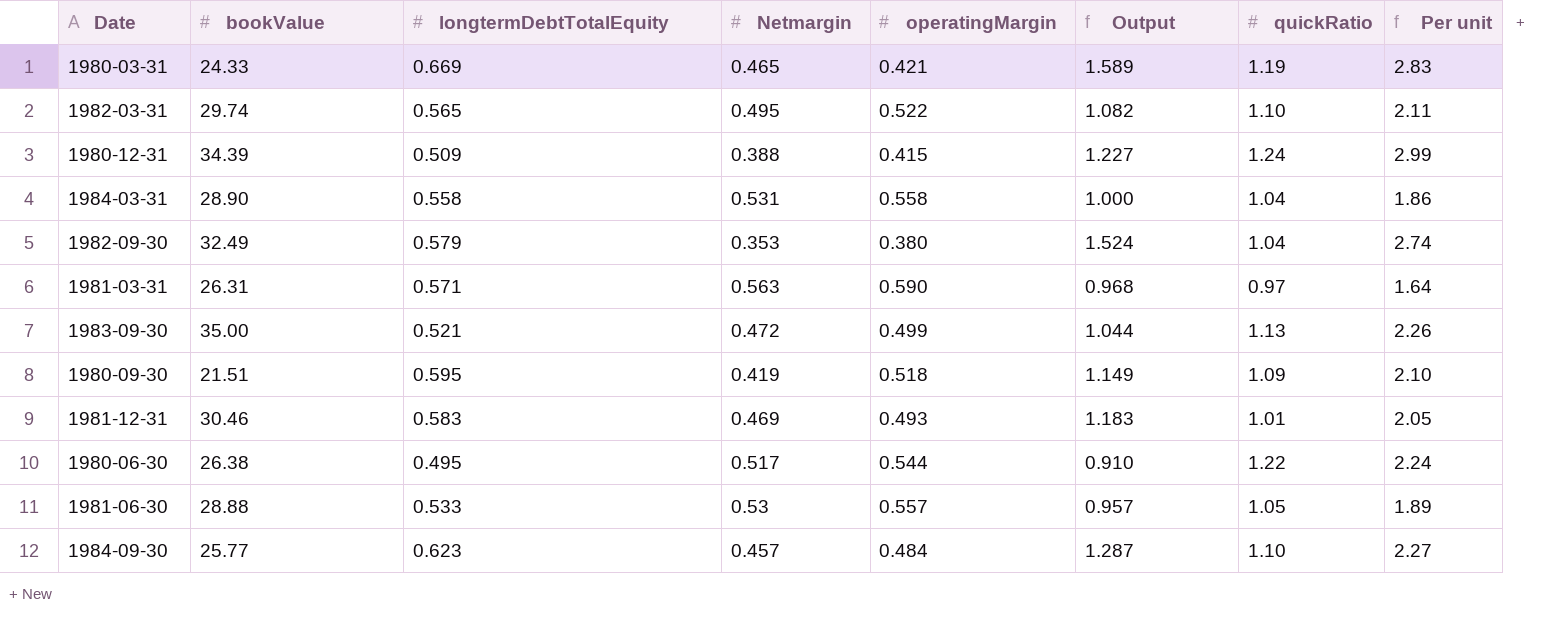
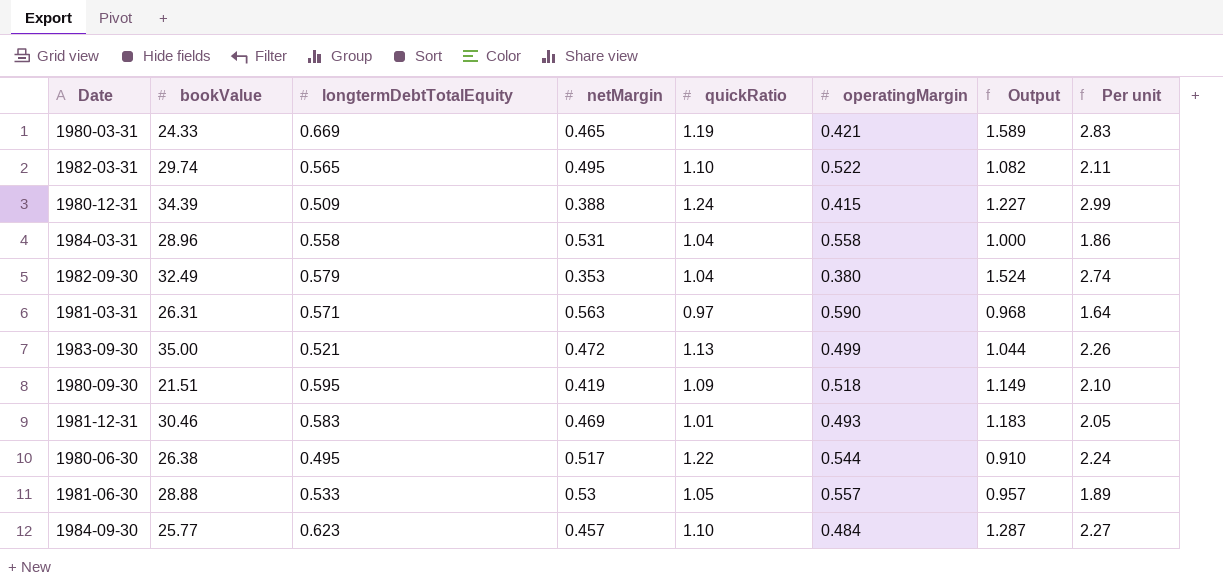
column name: Netmargin -> netMargin
column quickRatio | position: 7 -> 5
1984-03-31 | bookValue: 28.90 -> 28.96

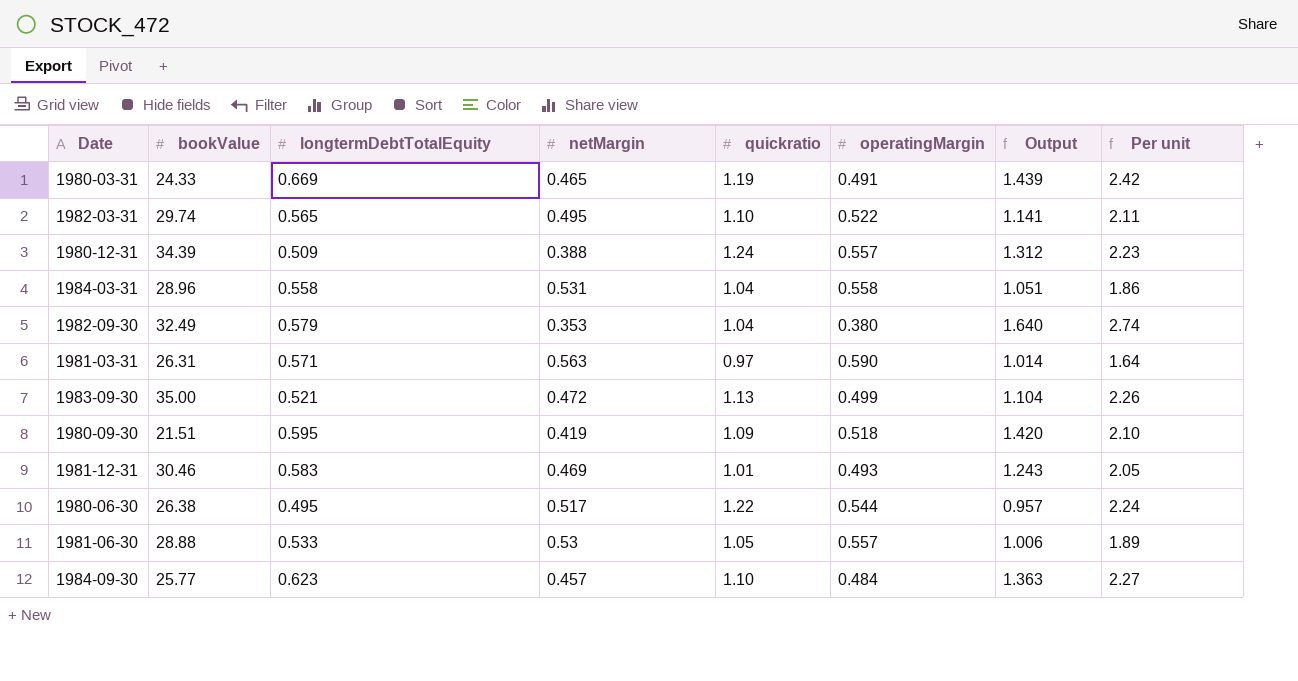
column name: quickRatio -> quickratio
column Output | formula: [longtermDebtTotalEquity] / [operatingMargin] -> [longtermDebtTotalEquity] / [netMargin]
1980-03-31 | operatingMargin: 0.421 -> 0.491
1980-03-31 | Per unit: 2.83 -> 2.42
1980-12-31 | operatingMargin: 0.415 -> 0.557
1980-12-31 | Per unit: 2.99 -> 2.23

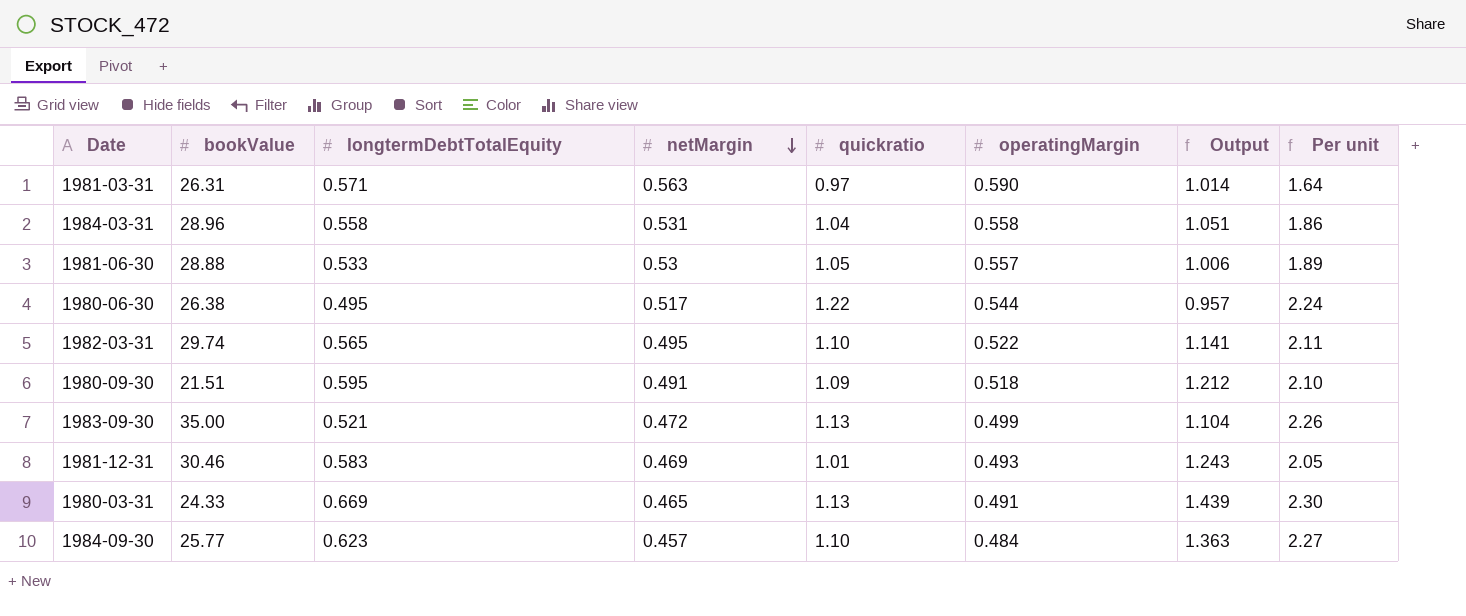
row order: none -> netMargin descending
row 1980-12-31: 34.39 | 0.509 | 0.388 | 1.24 | 0.557 | 1.312 | 2.23 -> none
row 1982-09-30: 32.49 | 0.579 | 0.353 | 1.04 | 0.380 | 1.640 | 2.74 -> none
1980-09-30 | netMargin: 0.419 -> 0.491
1980-09-30 | Output: 1.420 -> 1.212
1980-03-31 | quickratio: 1.19 -> 1.13
1980-03-31 | Per unit: 2.42 -> 2.30

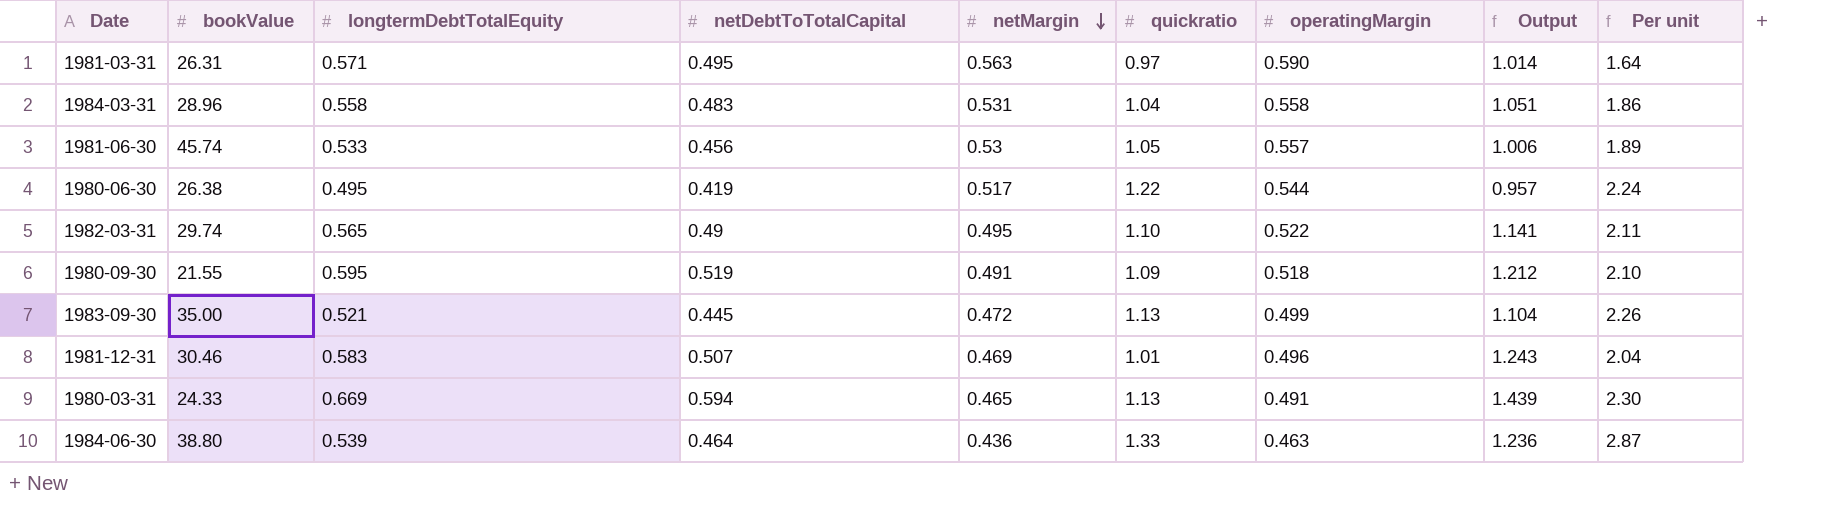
column netDebtToTotalCapital | position: none -> 4
row 1984-09-30: 25.77 | 0.623 | 0.457 | 1.10 | 0.484 | 1.363 | 2.27 -> none
1981-06-30 | bookValue: 28.88 -> 45.74
1980-09-30 | bookValue: 21.51 -> 21.55
1981-12-31 | operatingMargin: 0.493 -> 0.496
1981-12-31 | Per unit: 2.05 -> 2.04
row 1984-06-30: none -> 38.80 | 0.539 | 0.464 | 0.436 | 1.33 | 0.463 | 1.236 | 2.87

